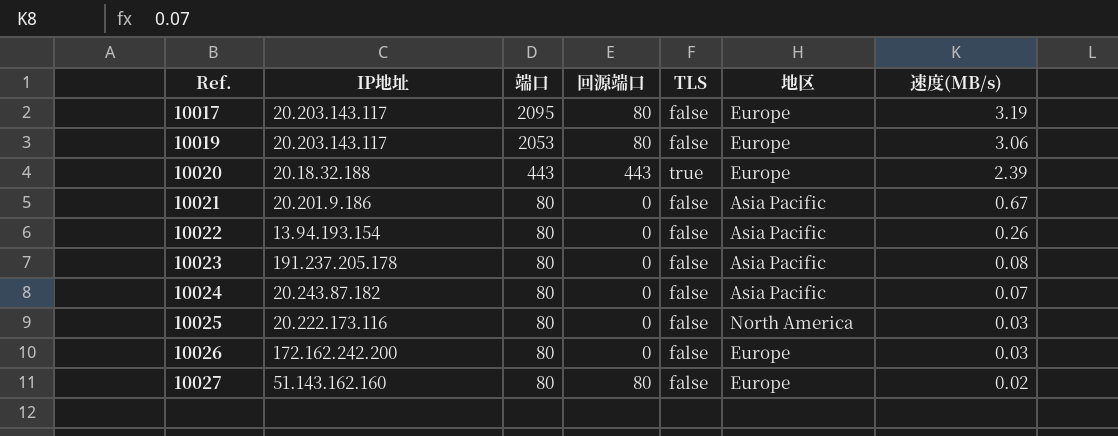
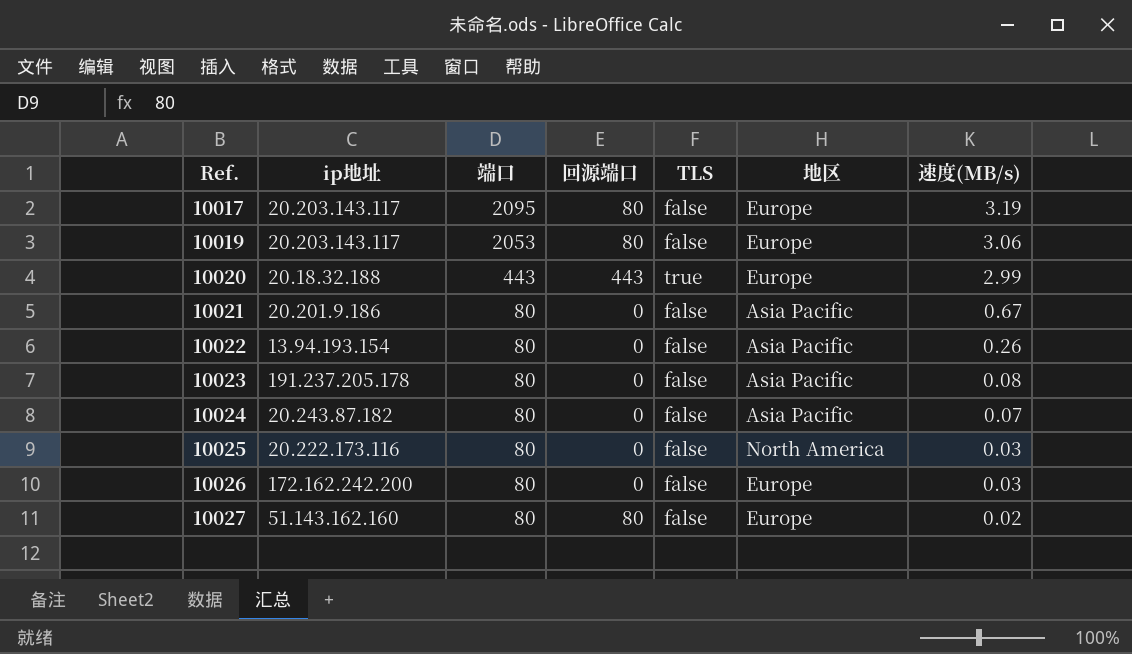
column name: IP地址 -> ip地址
10020 | 速度(MB/s): 2.39 -> 2.99

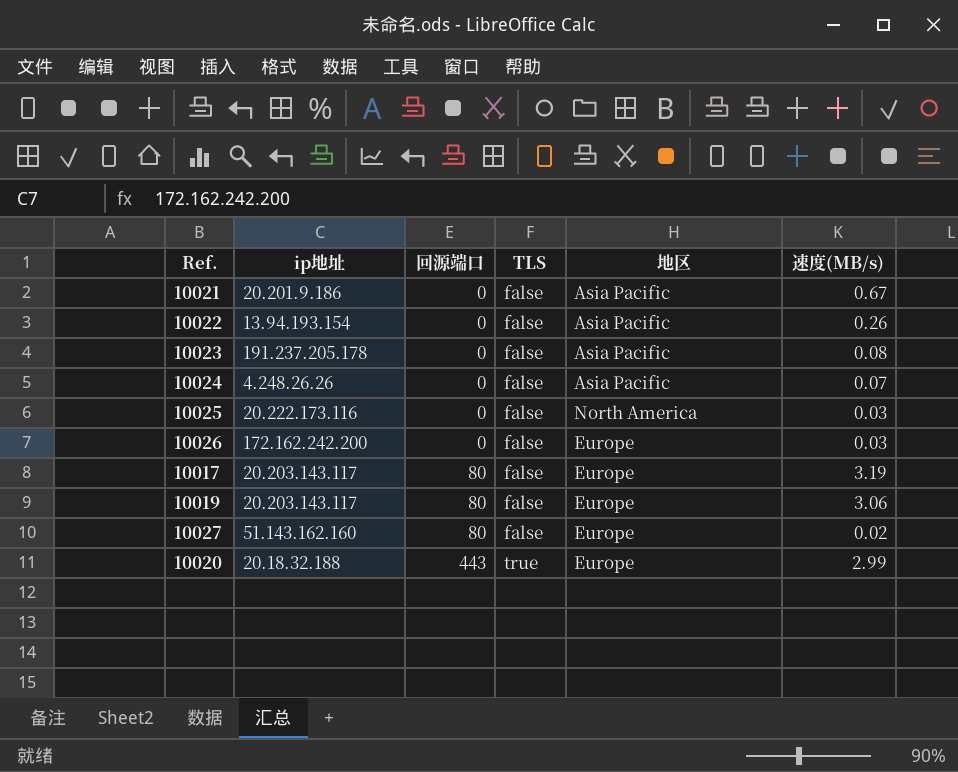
row order: Ref. ascending -> 回源端口 ascending
column 端口 | position: 3 -> none
10024 | ip地址: 20.243.87.182 -> 4.248.26.26

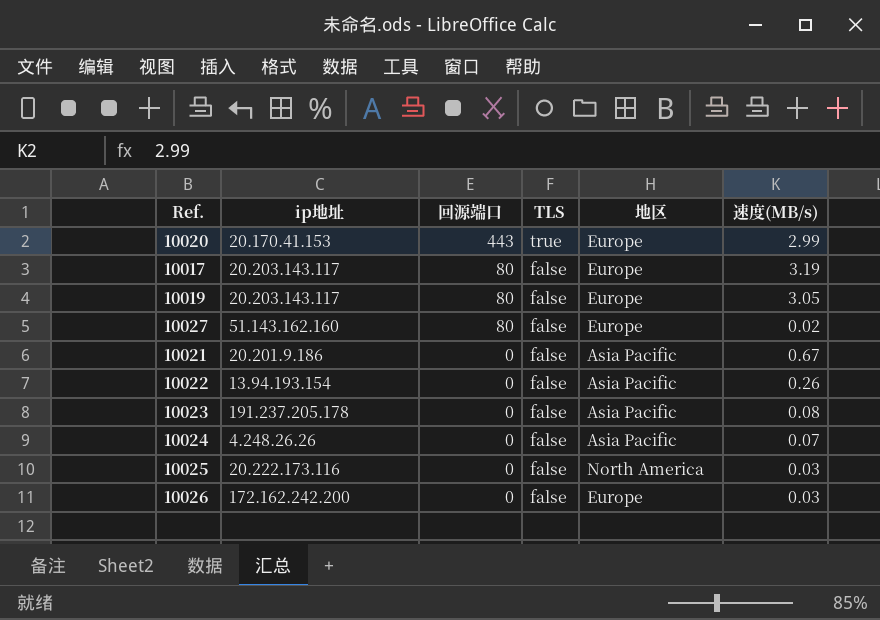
row order: 回源端口 ascending -> 回源端口 descending
10020 | ip地址: 20.18.32.188 -> 20.170.41.153
10019 | 速度(MB/s): 3.06 -> 3.05

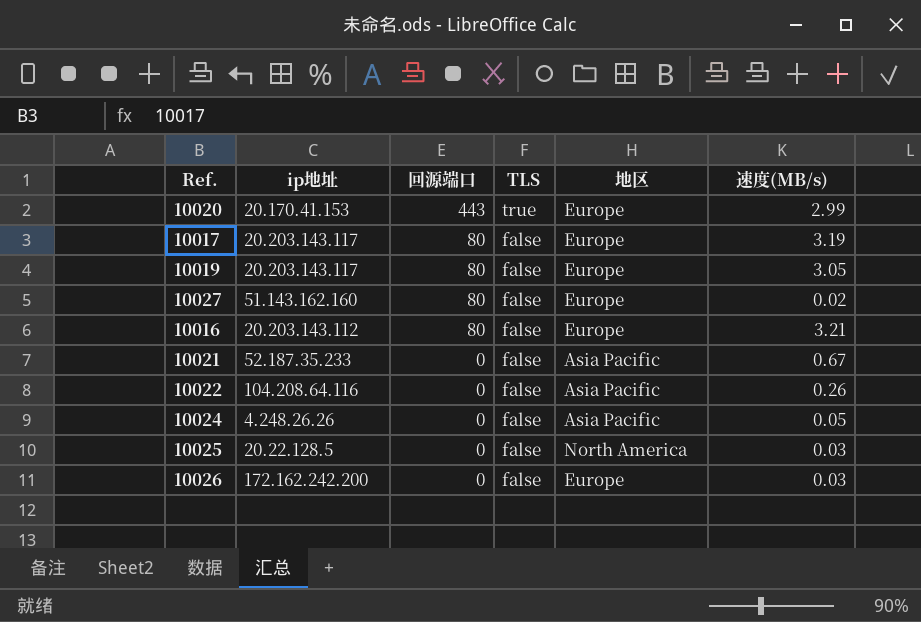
row 10023: 191.237.205.178 | 0 | false | Asia Pacific | 0.08 -> none
row 10016: none -> 20.203.143.112 | 80 | false | Europe | 3.21
10021 | ip地址: 20.201.9.186 -> 52.187.35.233
10022 | ip地址: 13.94.193.154 -> 104.208.64.116
10024 | 速度(MB/s): 0.07 -> 0.05
10025 | ip地址: 20.222.173.116 -> 20.22.128.5

